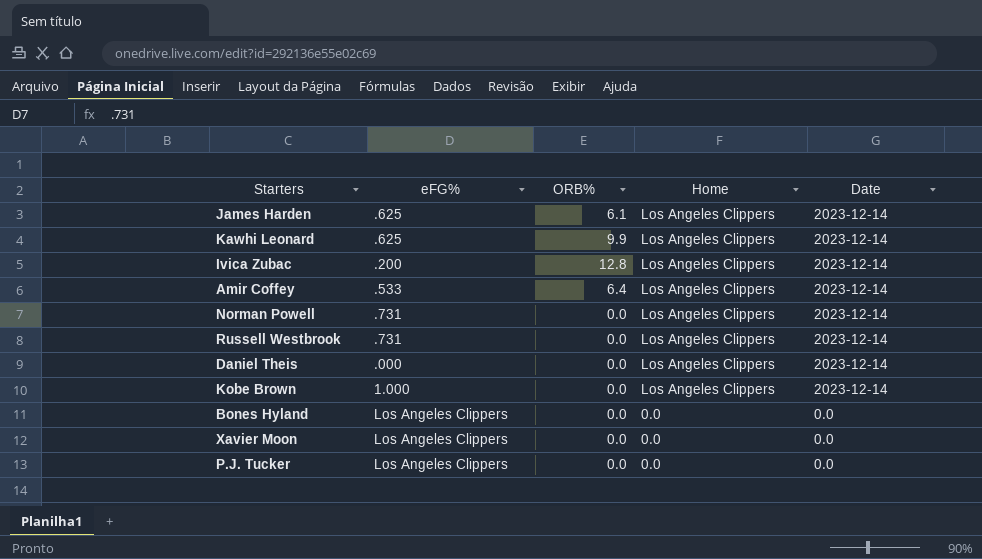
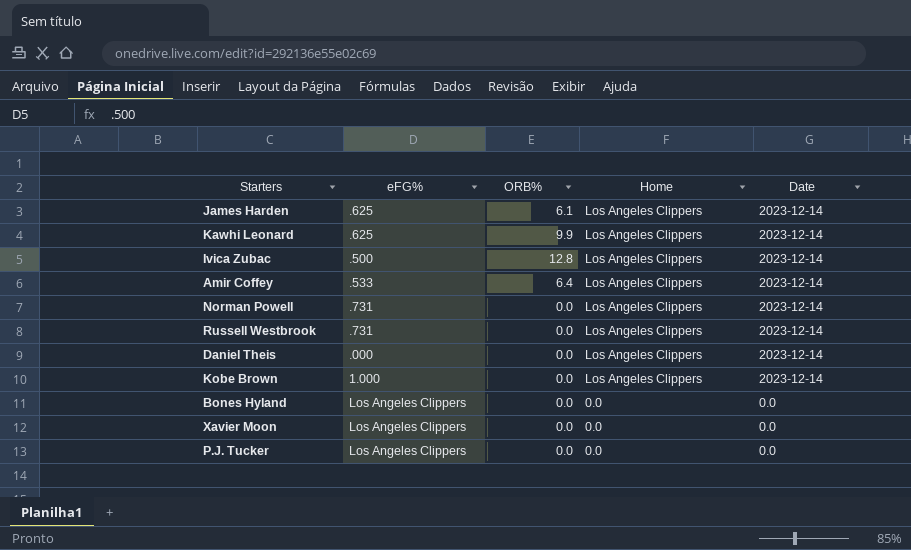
Ivica Zubac | eFG%: .200 -> .500

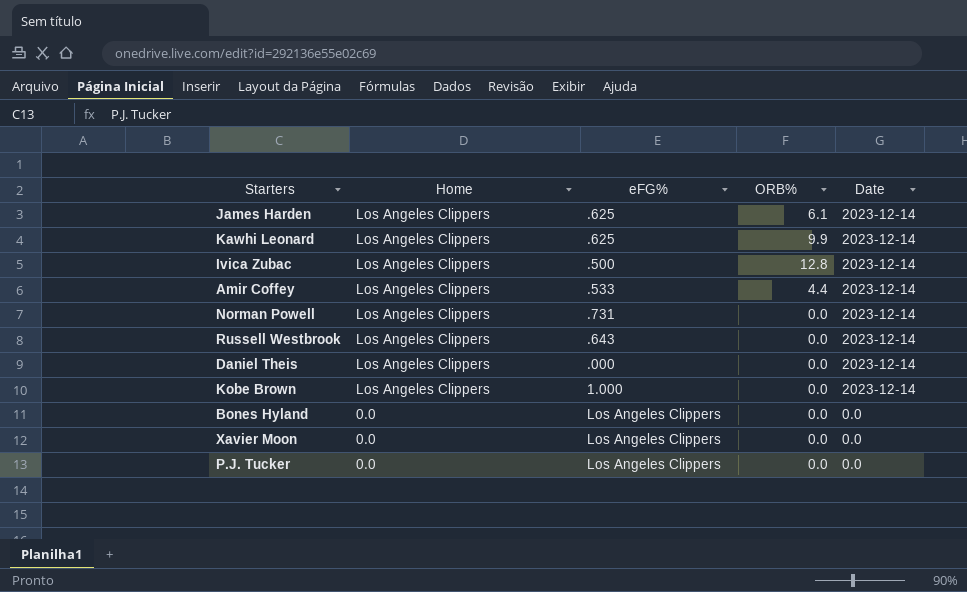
column Home | position: 4 -> 2
Amir Coffey | ORB%: 6.4 -> 4.4
Russell Westbrook | eFG%: .731 -> .643

